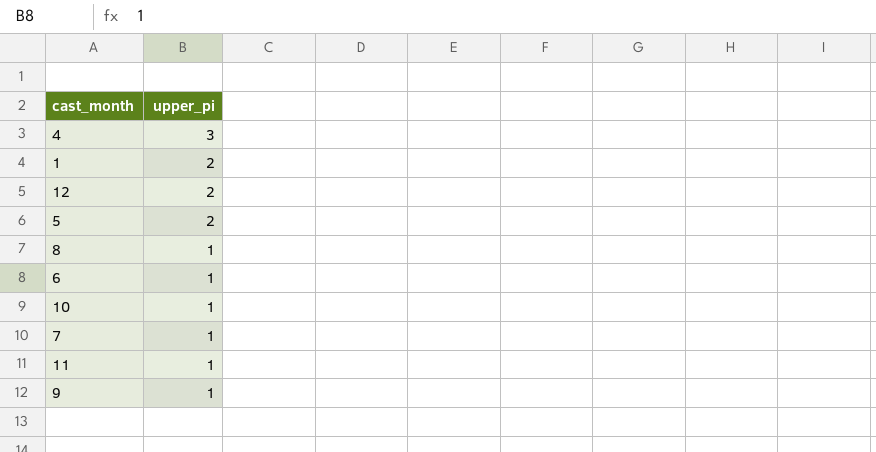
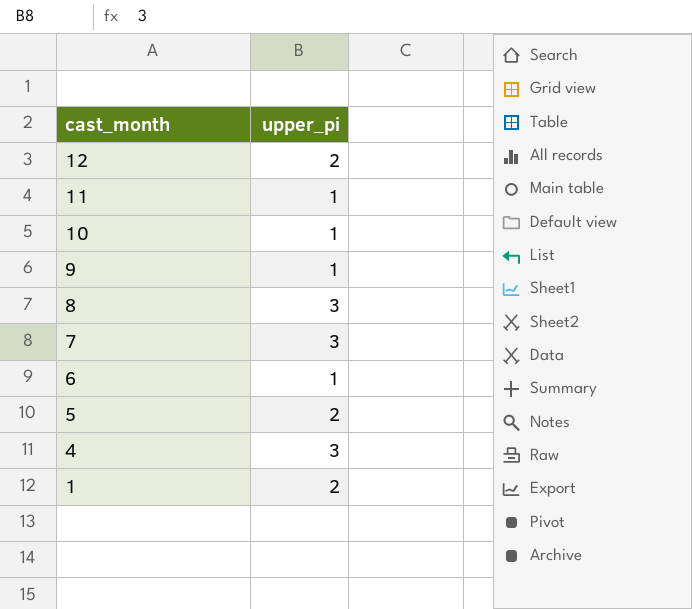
row order: upper_pi descending -> cast_month descending
8 | upper_pi: 1 -> 3
7 | upper_pi: 1 -> 3

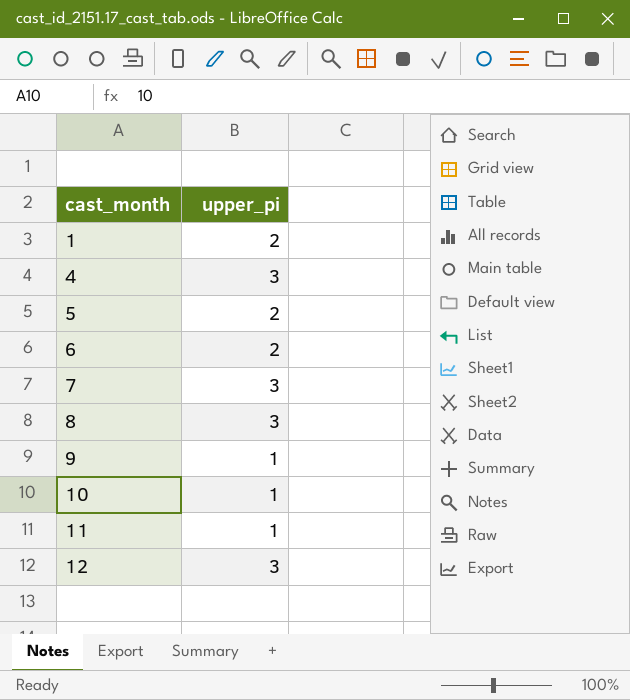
row order: cast_month descending -> cast_month ascending
6 | upper_pi: 1 -> 2
12 | upper_pi: 2 -> 3

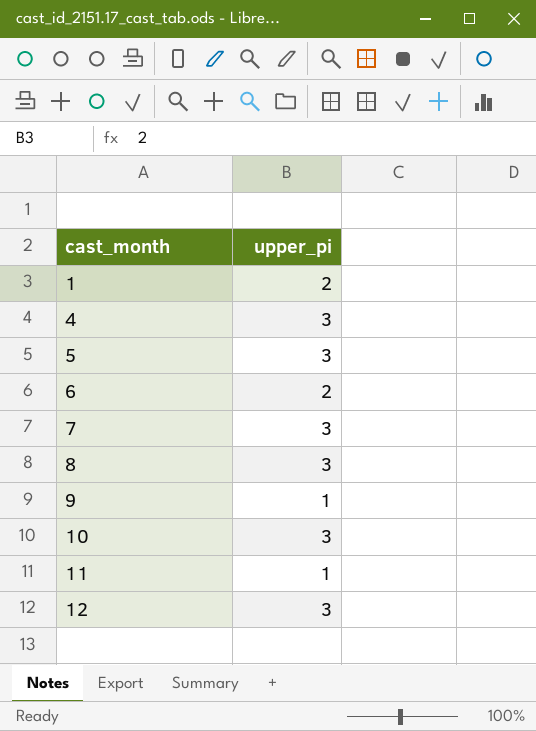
5 | upper_pi: 2 -> 3
10 | upper_pi: 1 -> 3

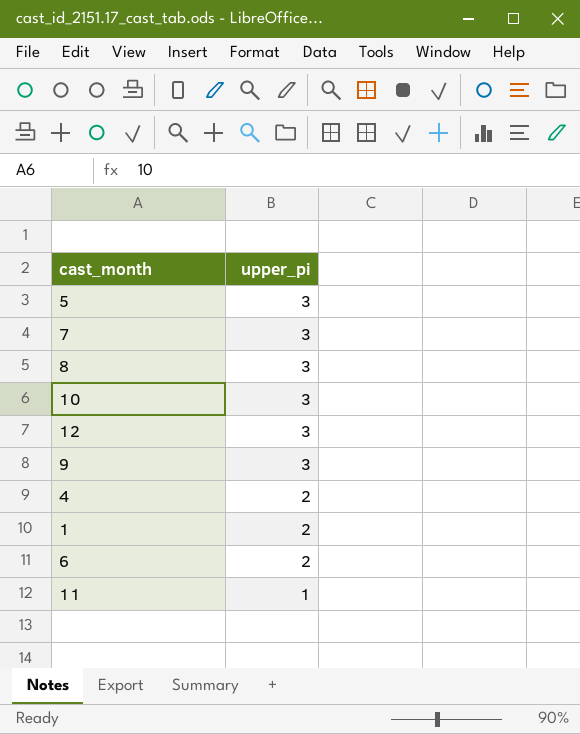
row order: cast_month ascending -> upper_pi descending
9 | upper_pi: 1 -> 3
4 | upper_pi: 3 -> 2

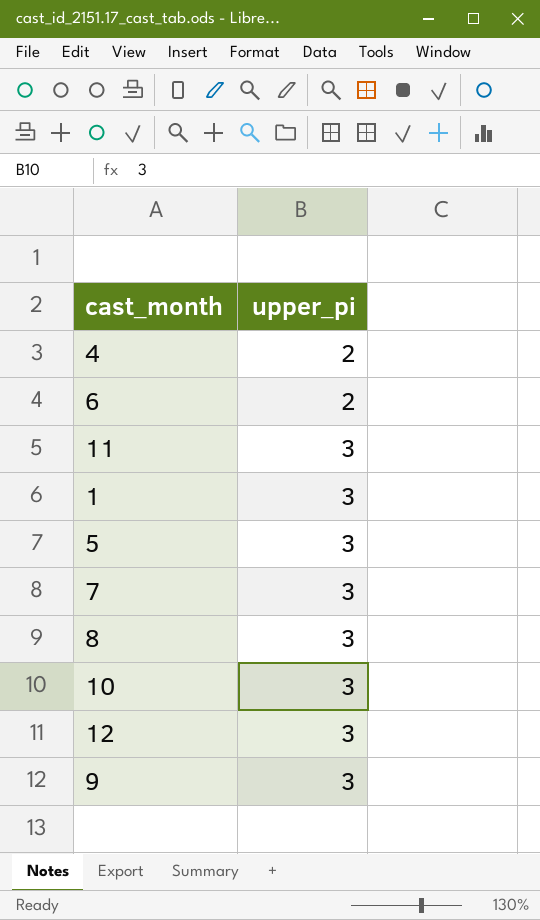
row order: upper_pi descending -> upper_pi ascending
11 | upper_pi: 1 -> 3
1 | upper_pi: 2 -> 3

